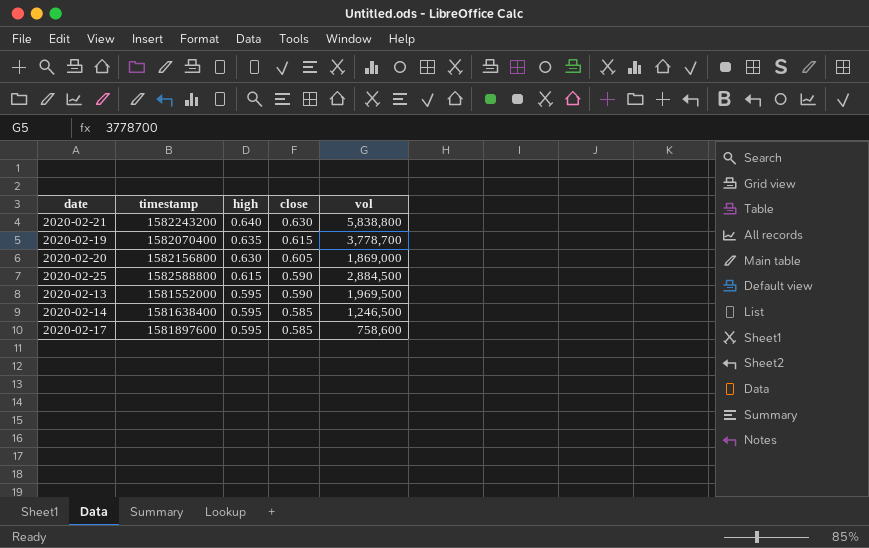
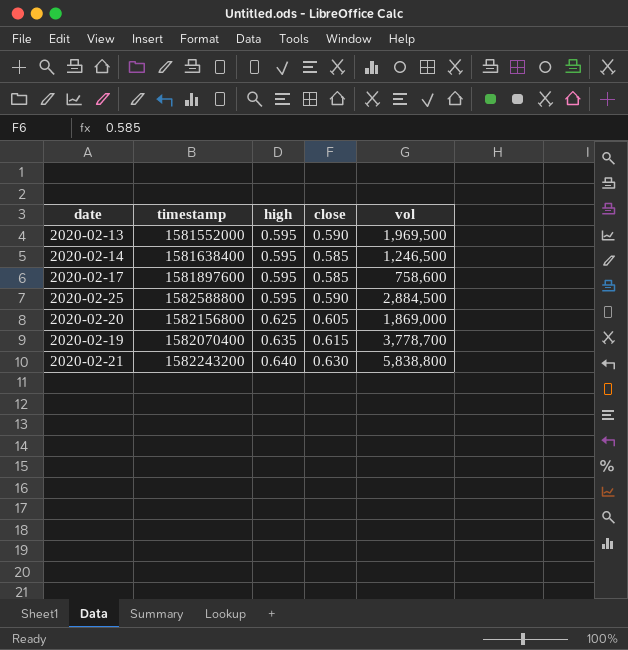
row order: high descending -> high ascending
2020-02-25 | high: 0.615 -> 0.595
2020-02-20 | high: 0.630 -> 0.625

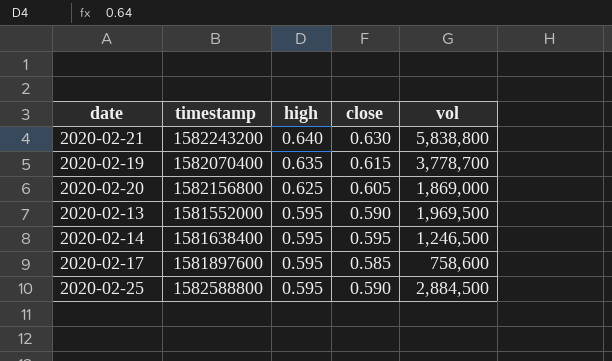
row order: high ascending -> high descending
2020-02-14 | close: 0.585 -> 0.595

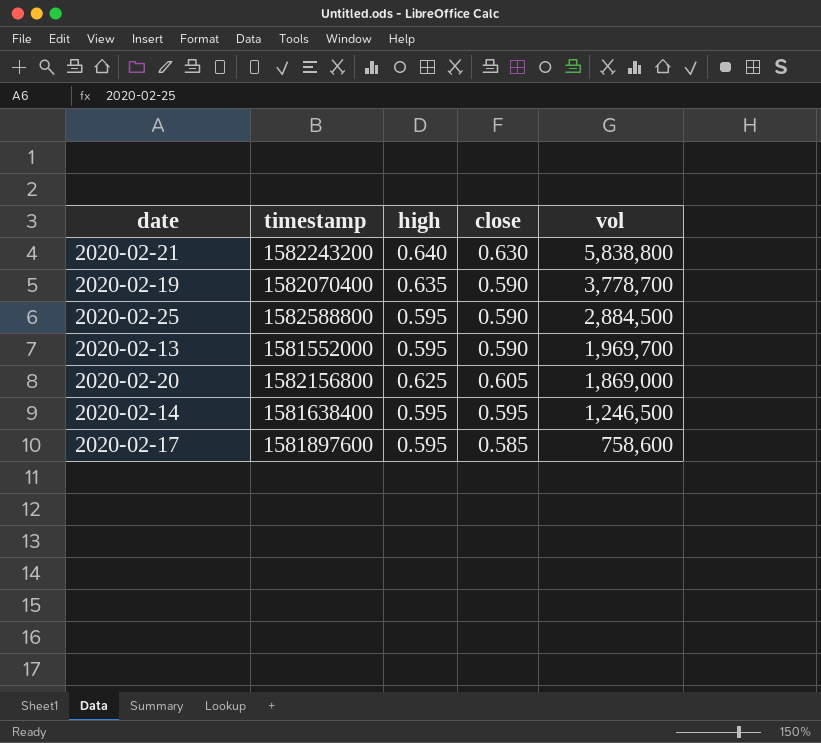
row order: high descending -> vol descending
2020-02-19 | close: 0.615 -> 0.590
2020-02-13 | vol: 1,969,500 -> 1,969,700

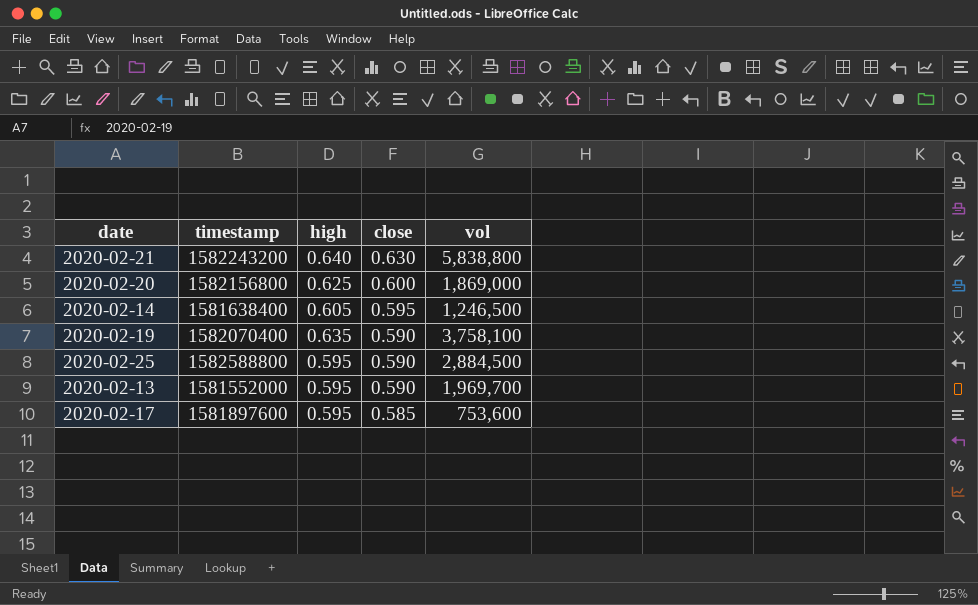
row order: vol descending -> close descending
2020-02-20 | close: 0.605 -> 0.600
2020-02-14 | high: 0.595 -> 0.605
2020-02-19 | vol: 3,778,700 -> 3,758,100
2020-02-17 | vol: 758,600 -> 753,600

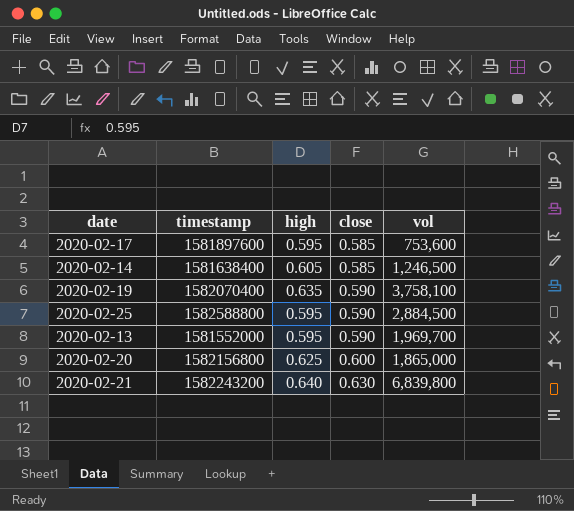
row order: close descending -> close ascending
2020-02-14 | close: 0.595 -> 0.585
2020-02-20 | vol: 1,869,000 -> 1,865,000
2020-02-21 | vol: 5,838,800 -> 6,839,800

